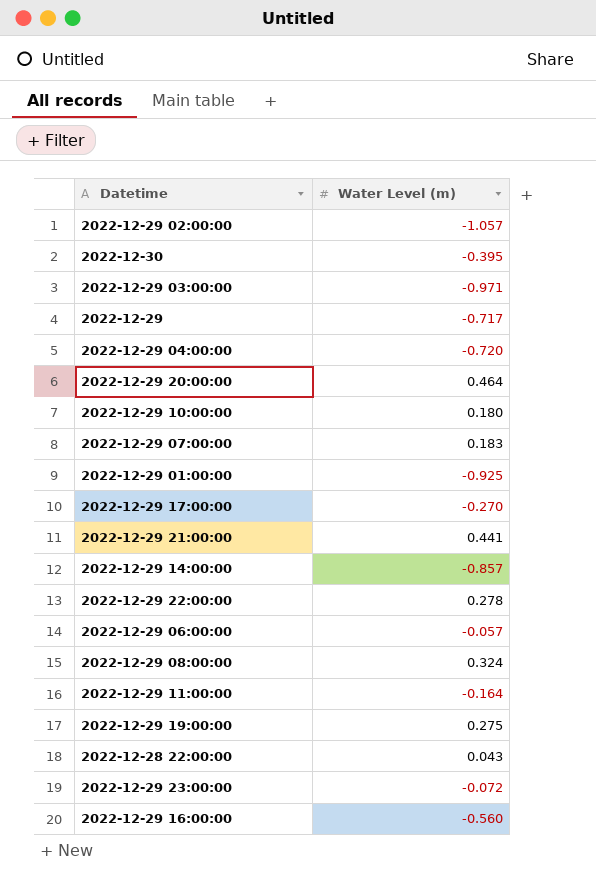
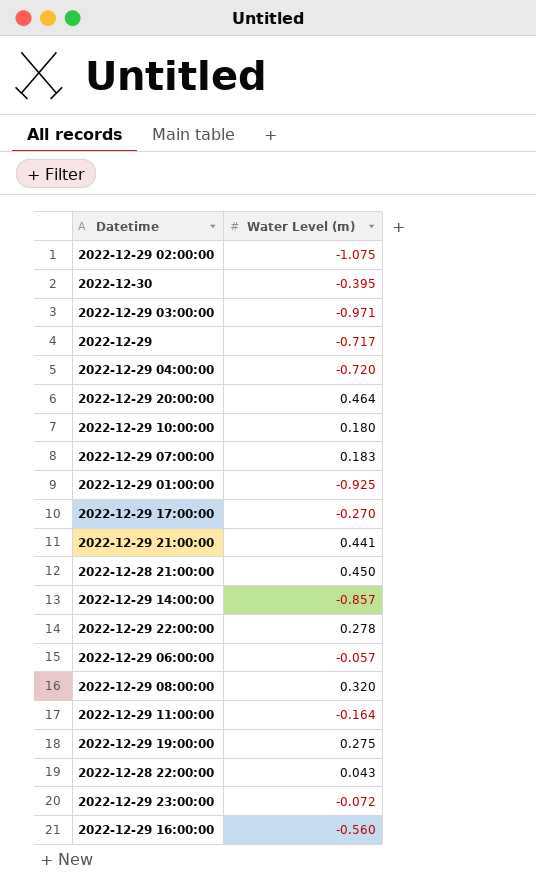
2022-12-29 02:00:00 | Water Level (m): -1.057 -> -1.075
row 2022-12-28 21:00:00: none -> 0.450
2022-12-29 08:00:00 | Water Level (m): 0.324 -> 0.320

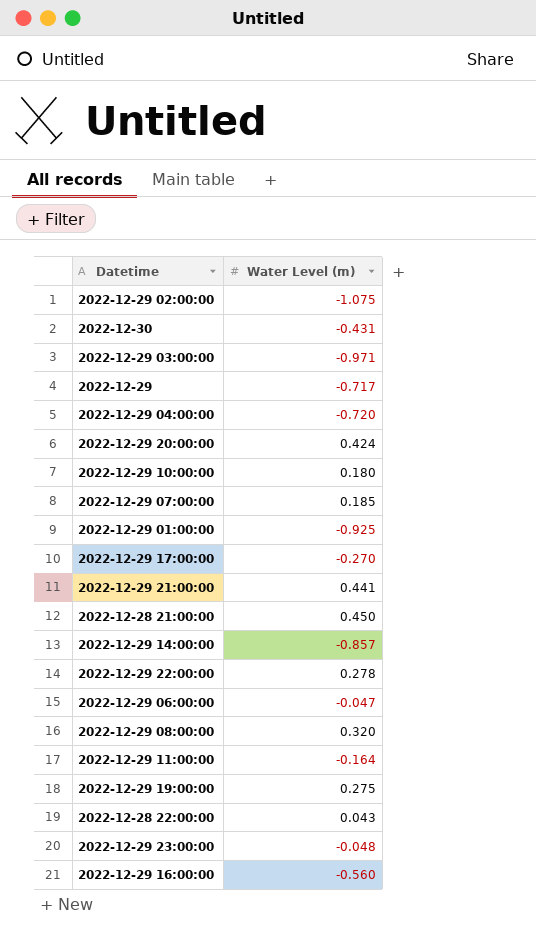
2022-12-30 | Water Level (m): -0.395 -> -0.431
2022-12-29 20:00:00 | Water Level (m): 0.464 -> 0.424
2022-12-29 07:00:00 | Water Level (m): 0.183 -> 0.185
2022-12-29 06:00:00 | Water Level (m): -0.057 -> -0.047
2022-12-29 23:00:00 | Water Level (m): -0.072 -> -0.048

